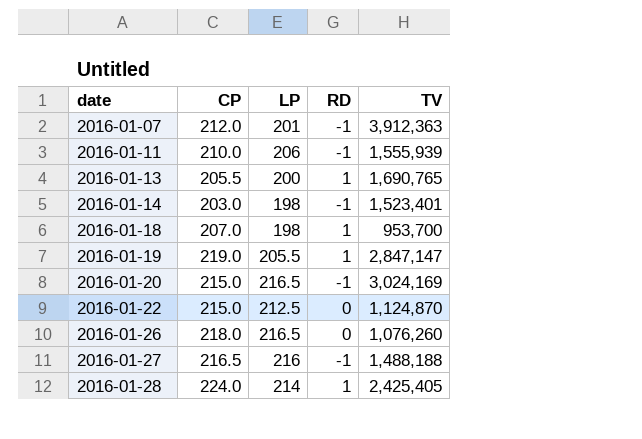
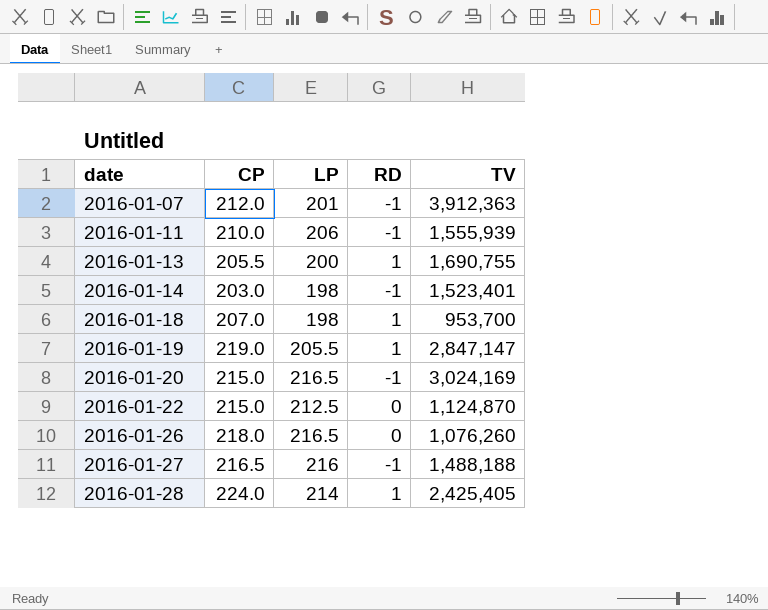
2016-01-13 | TV: 1,690,765 -> 1,690,755

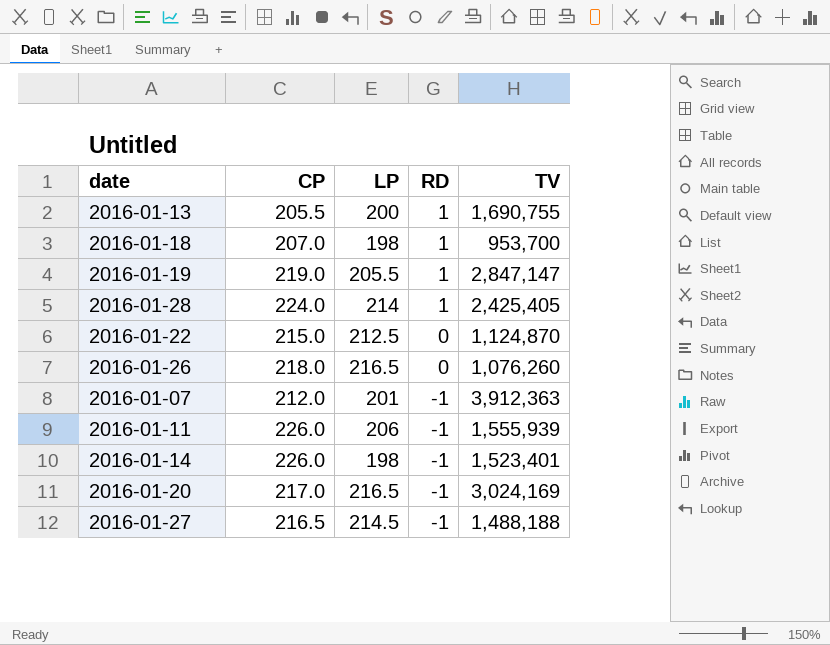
row order: date ascending -> RD descending
2016-01-11 | CP: 210.0 -> 226.0
2016-01-14 | CP: 203.0 -> 226.0
2016-01-20 | CP: 215.0 -> 217.0
2016-01-27 | LP: 216 -> 214.5

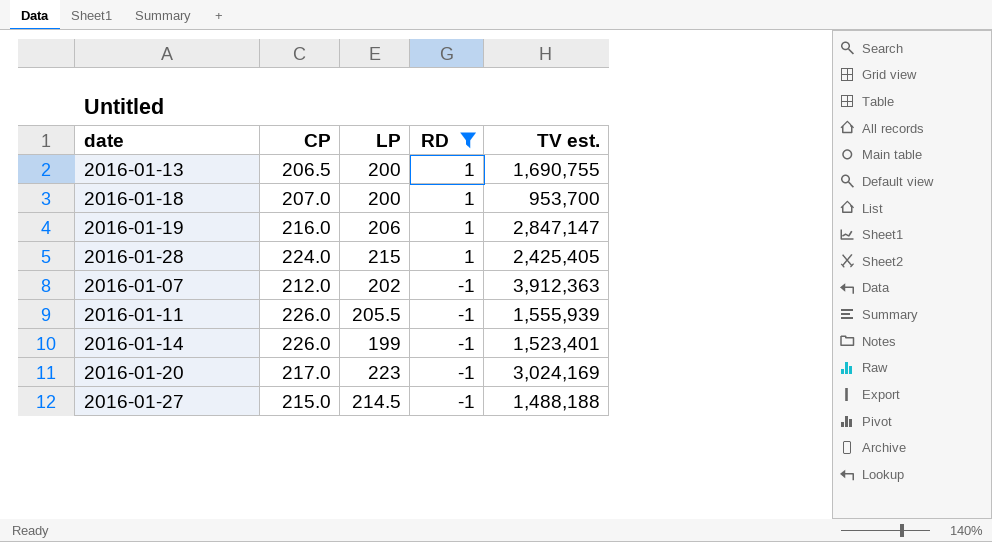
filter: none -> RD != 0
column name: TV -> TV est.
2016-01-13 | CP: 205.5 -> 206.5
2016-01-18 | LP: 198 -> 200
2016-01-19 | CP: 219.0 -> 216.0
2016-01-19 | LP: 205.5 -> 206
2016-01-28 | LP: 214 -> 215
2016-01-07 | LP: 201 -> 202
2016-01-11 | LP: 206 -> 205.5
2016-01-14 | LP: 198 -> 199
2016-01-20 | LP: 216.5 -> 223
2016-01-27 | CP: 216.5 -> 215.0

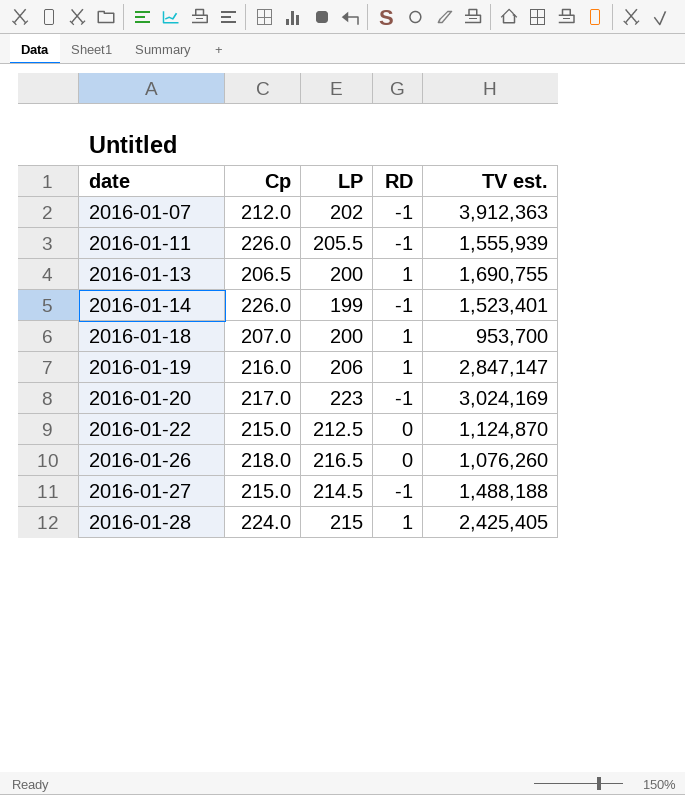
filter: RD != 0 -> none
row order: RD descending -> date ascending
column name: CP -> Cp

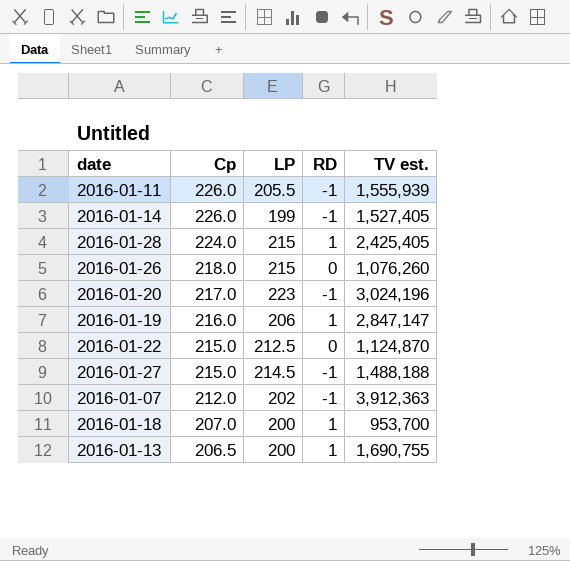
row order: date ascending -> Cp descending
2016-01-14 | TV est.: 1,523,401 -> 1,527,405
2016-01-26 | LP: 216.5 -> 215
2016-01-20 | TV est.: 3,024,169 -> 3,024,196

